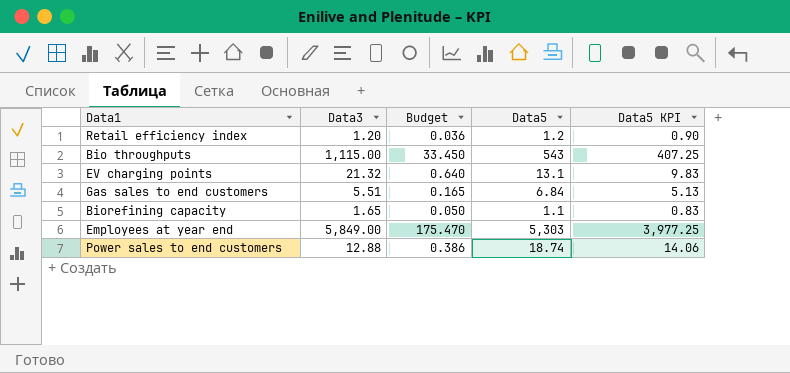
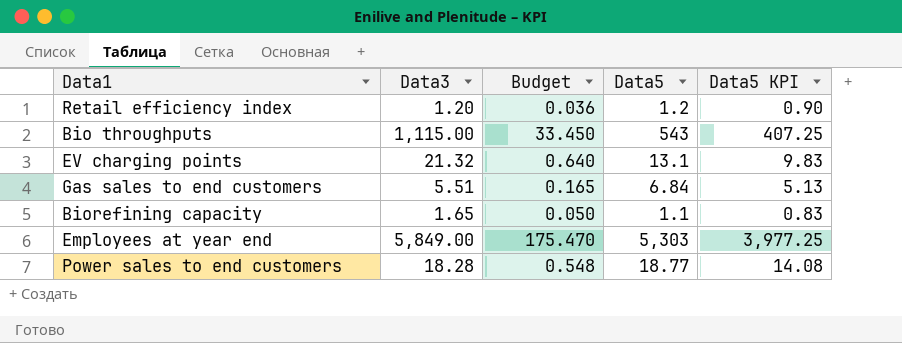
Power sales to end customers | Data3: 12.88 -> 18.28
Power sales to end customers | Budget: 0.386 -> 0.548
Power sales to end customers | Data5: 18.74 -> 18.77
Power sales to end customers | Data5 KPI: 14.06 -> 14.08

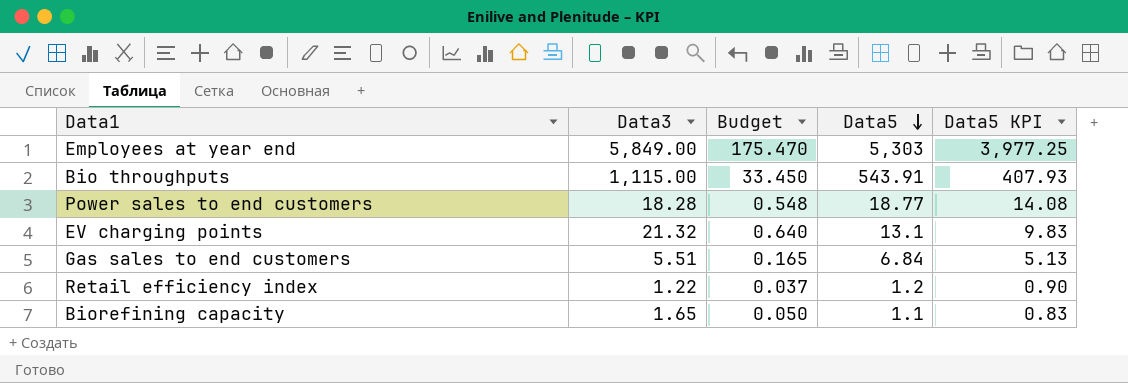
row order: none -> Data5 descending
Bio throughputs | Data5: 543 -> 543.91
Bio throughputs | Data5 KPI: 407.25 -> 407.93
Retail efficiency index | Data3: 1.20 -> 1.22
Retail efficiency index | Budget: 0.036 -> 0.037

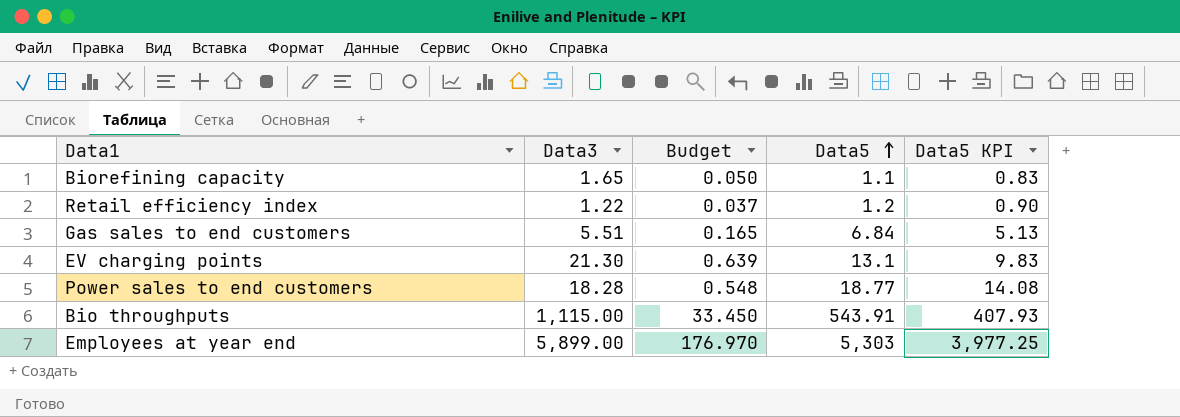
row order: Data5 descending -> Data5 ascending
EV charging points | Data3: 21.32 -> 21.30
EV charging points | Budget: 0.640 -> 0.639
Employees at year end | Data3: 5,849.00 -> 5,899.00
Employees at year end | Budget: 175.470 -> 176.970

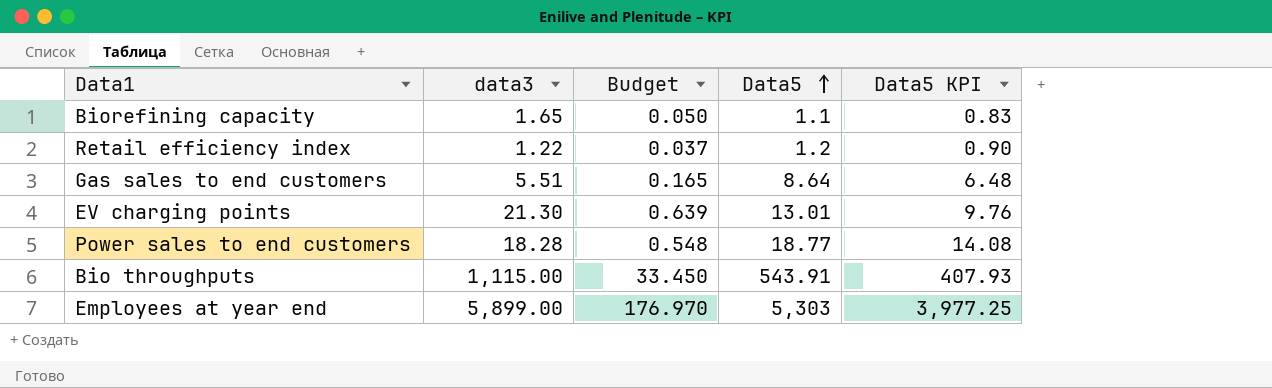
column name: Data3 -> data3
Gas sales to end customers | Data5: 6.84 -> 8.64
Gas sales to end customers | Data5 KPI: 5.13 -> 6.48
EV charging points | Data5: 13.1 -> 13.01
EV charging points | Data5 KPI: 9.83 -> 9.76

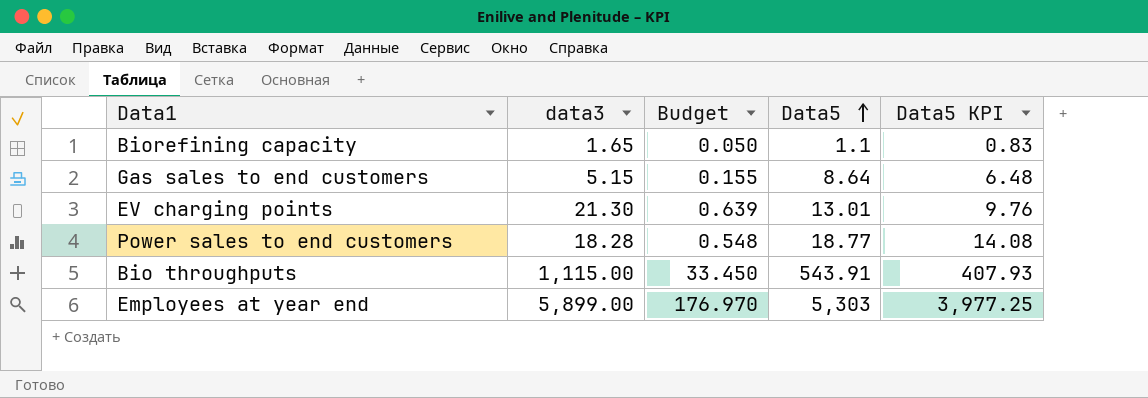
row Retail efficiency index: 1.22 | 0.037 | 1.2 | 0.90 -> none
Gas sales to end customers | data3: 5.51 -> 5.15
Gas sales to end customers | Budget: 0.165 -> 0.155

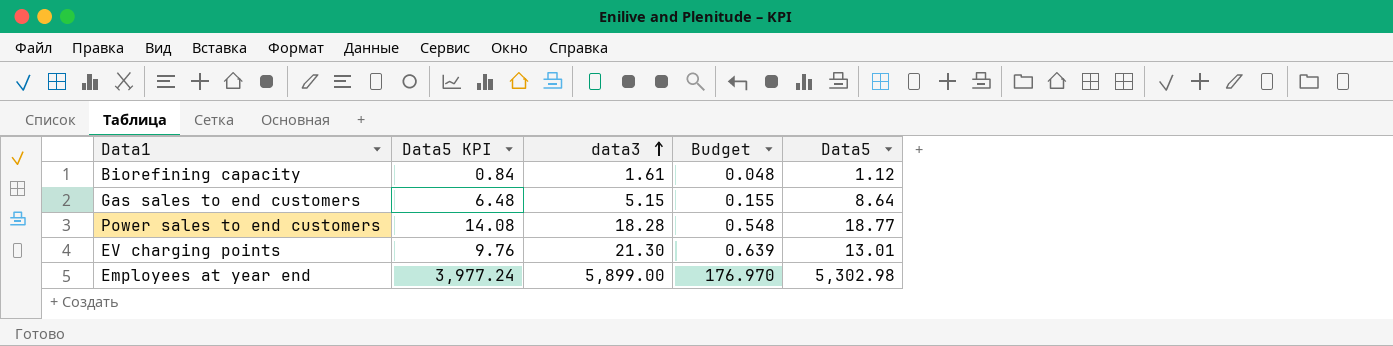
row order: Data5 ascending -> data3 ascending
column Data5 KPI | position: 5 -> 2
row Bio throughputs: 1,115.00 | 33.450 | 543.91 | 407.93 -> none
Biorefining capacity | Data5 KPI: 0.83 -> 0.84
Biorefining capacity | data3: 1.65 -> 1.61
Biorefining capacity | Budget: 0.050 -> 0.048
Biorefining capacity | Data5: 1.1 -> 1.12
Employees at year end | Data5 KPI: 3,977.25 -> 3,977.24
Employees at year end | Data5: 5,303 -> 5,302.98

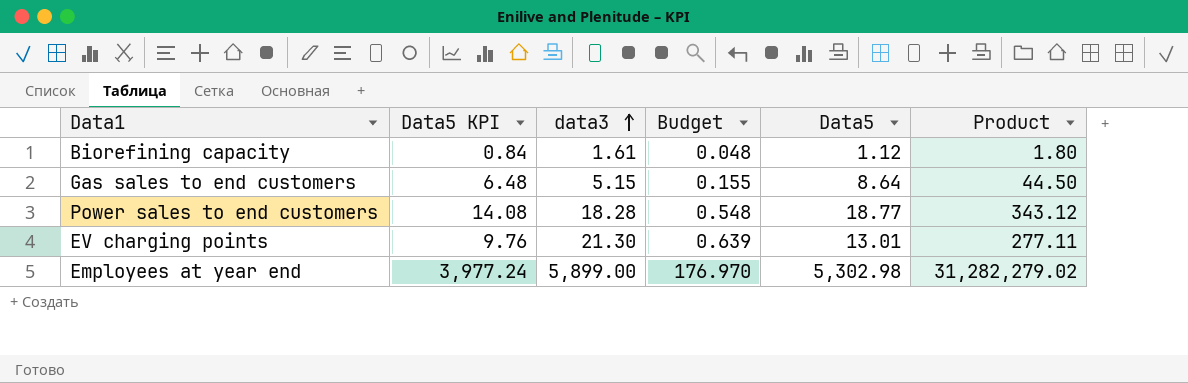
column Product | formula: none -> [data3] * [Data5]

